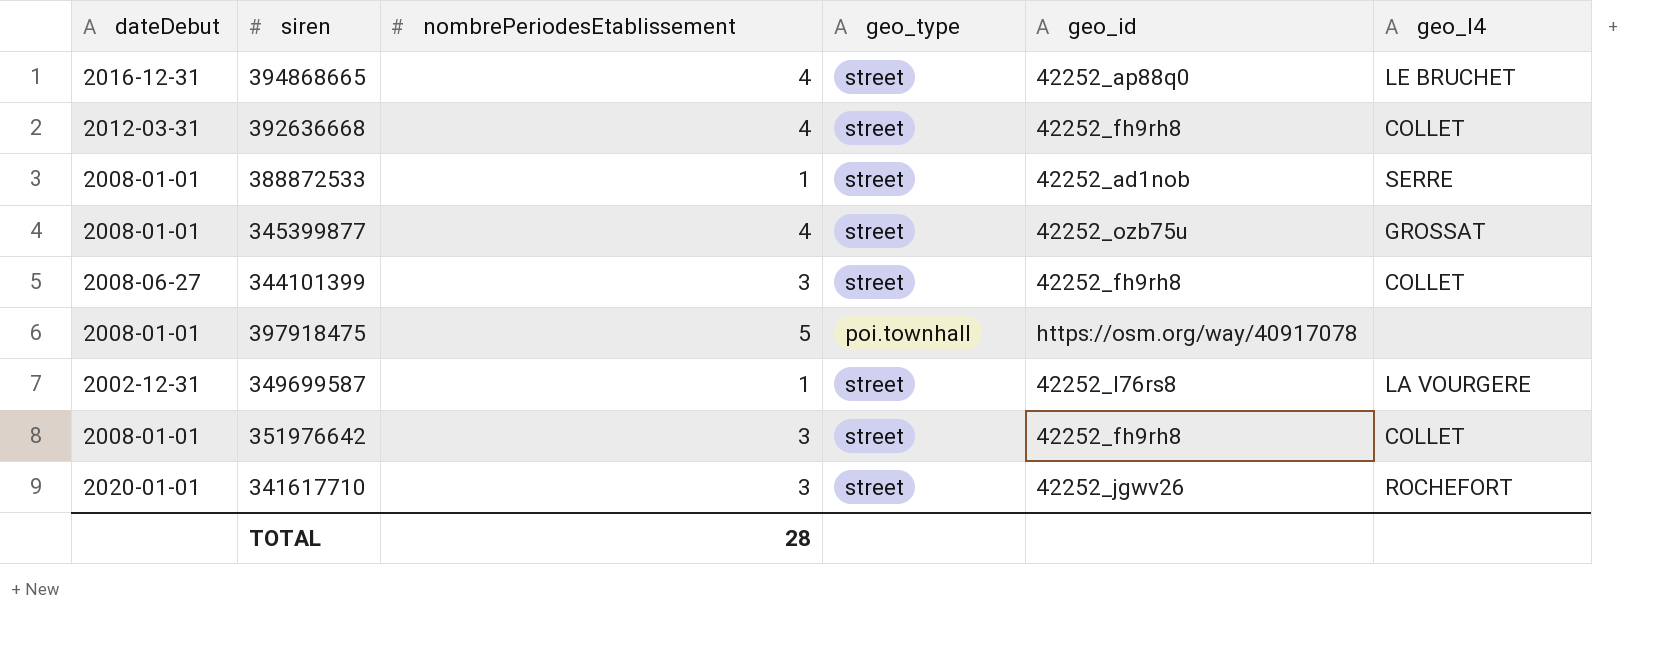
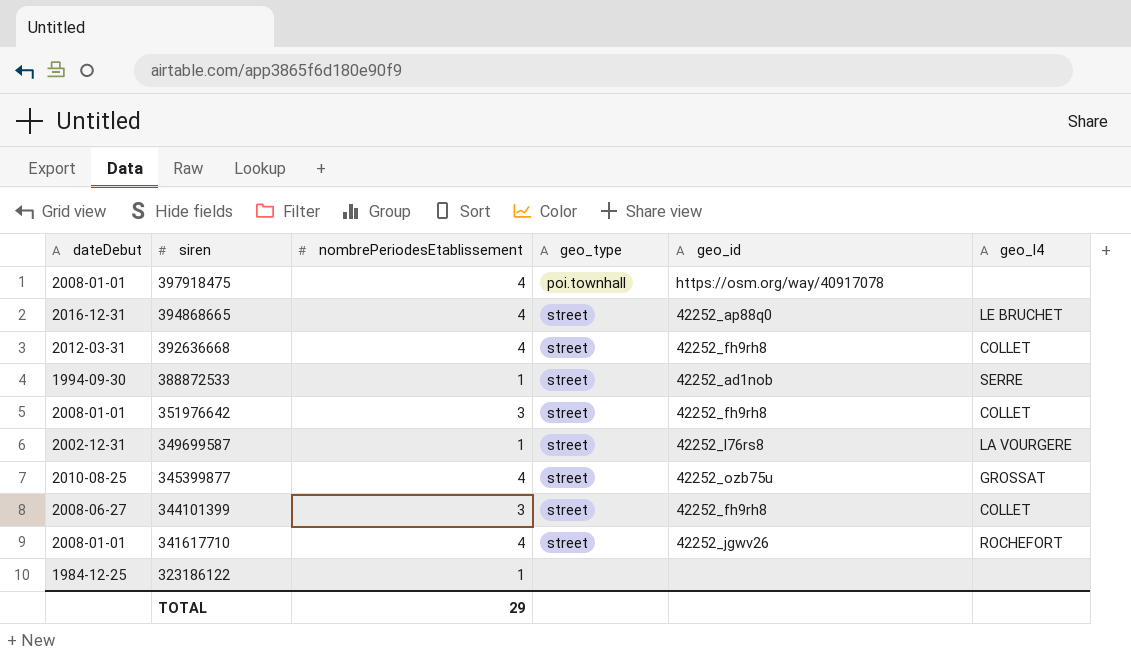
row order: none -> siren descending
397918475 | nombrePeriodesEtablissement: 5 -> 4
388872533 | dateDebut: 2008-01-01 -> 1994-09-30
345399877 | dateDebut: 2008-01-01 -> 2010-08-25
341617710 | dateDebut: 2020-01-01 -> 2008-01-01
341617710 | nombrePeriodesEtablissement: 3 -> 4
row 323186122: none -> 1984-12-25 | 1 | none | none | none
TOTAL | nombrePeriodesEtablissement: 28 -> 29

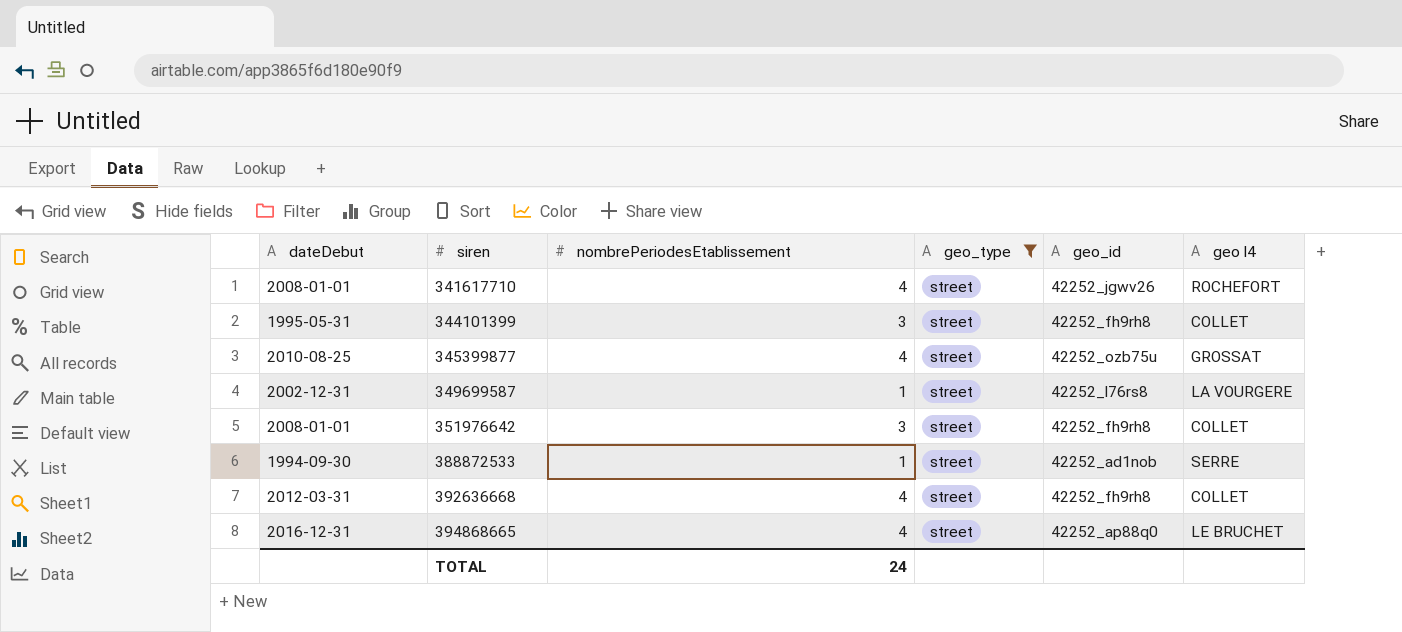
filter: none -> geo_type = street
row order: siren descending -> siren ascending
column name: geo_l4 -> geo l4
344101399 | dateDebut: 2008-06-27 -> 1995-05-31
TOTAL | nombrePeriodesEtablissement: 29 -> 24

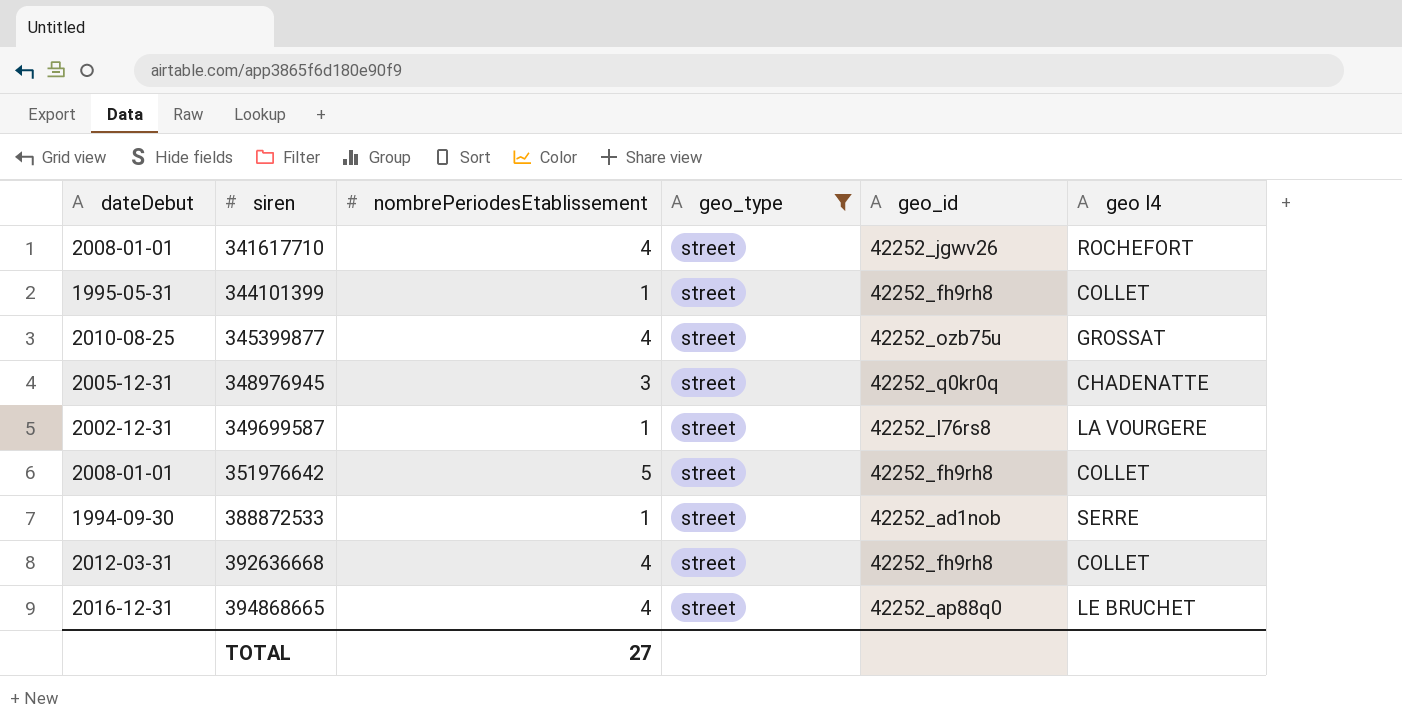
344101399 | nombrePeriodesEtablissement: 3 -> 1
row 348976945: none -> 2005-12-31 | 3 | street | 42252_q0kr0q | CHADENATTE
351976642 | nombrePeriodesEtablissement: 3 -> 5
TOTAL | nombrePeriodesEtablissement: 24 -> 27

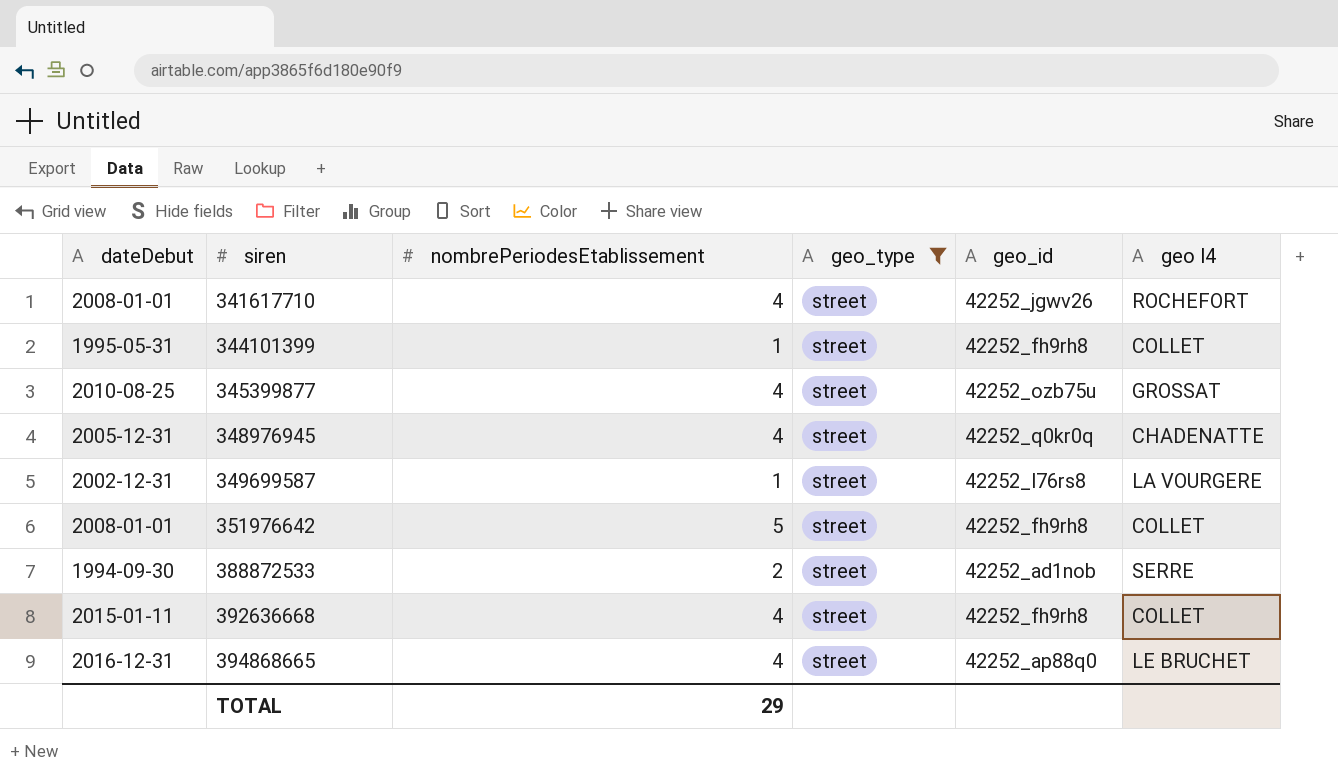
348976945 | nombrePeriodesEtablissement: 3 -> 4
388872533 | nombrePeriodesEtablissement: 1 -> 2
392636668 | dateDebut: 2012-03-31 -> 2015-01-11
TOTAL | nombrePeriodesEtablissement: 27 -> 29

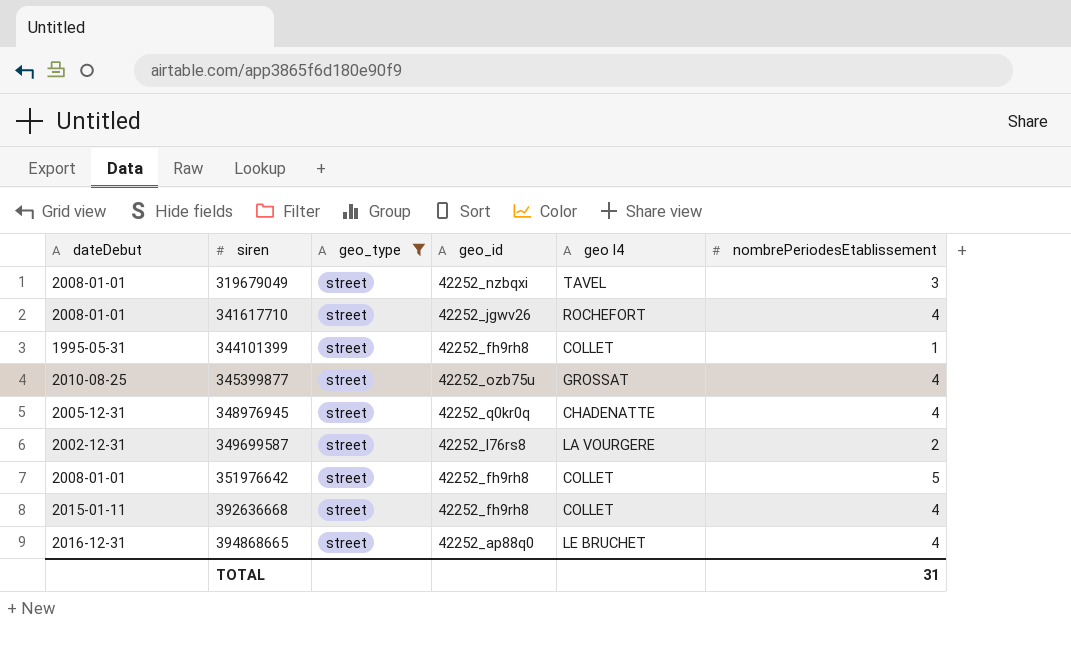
column nombrePeriodesEtablissement | position: 3 -> 6
row 388872533: 1994-09-30 | 2 | street | 42252_ad1nob | SERRE -> none
row 319679049: none -> 2008-01-01 | street | 42252_nzbqxi | TAVEL | 3
349699587 | nombrePeriodesEtablissement: 1 -> 2
TOTAL | nombrePeriodesEtablissement: 29 -> 31

